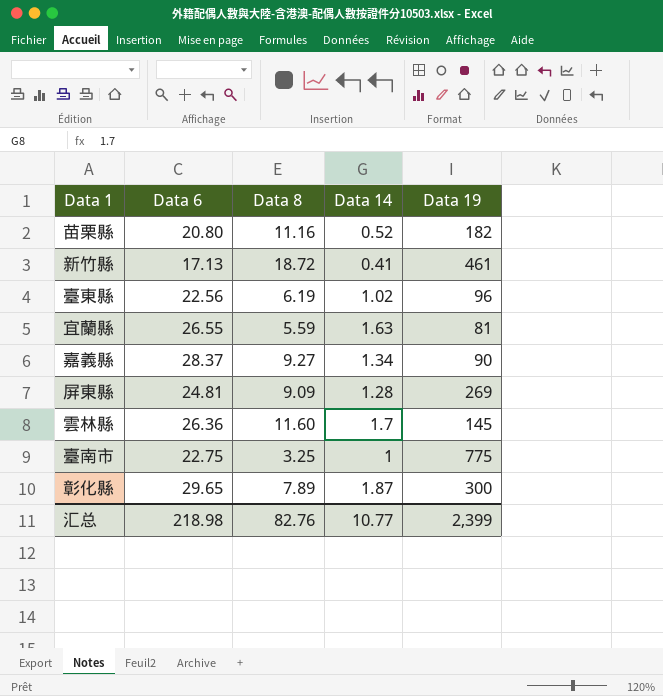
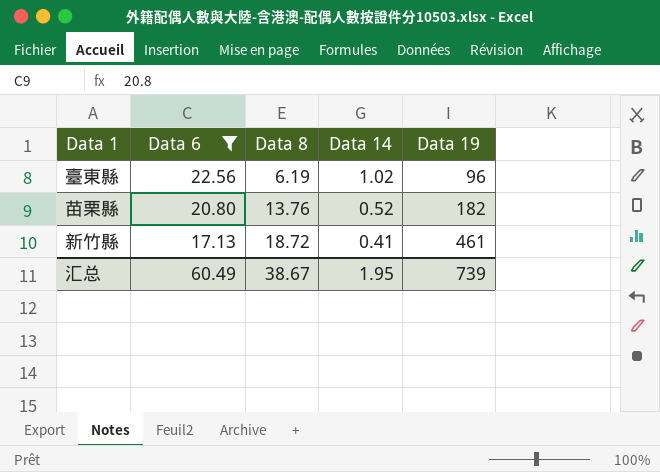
filter: none -> Data 6 <= 22.56
row order: none -> Data 6 descending
苗栗縣 | Data 8: 11.16 -> 13.76
汇总 | Data 6: 218.98 -> 60.49
汇总 | Data 8: 82.76 -> 38.67
汇总 | Data 14: 10.77 -> 1.95
汇总 | Data 19: 2,399 -> 739

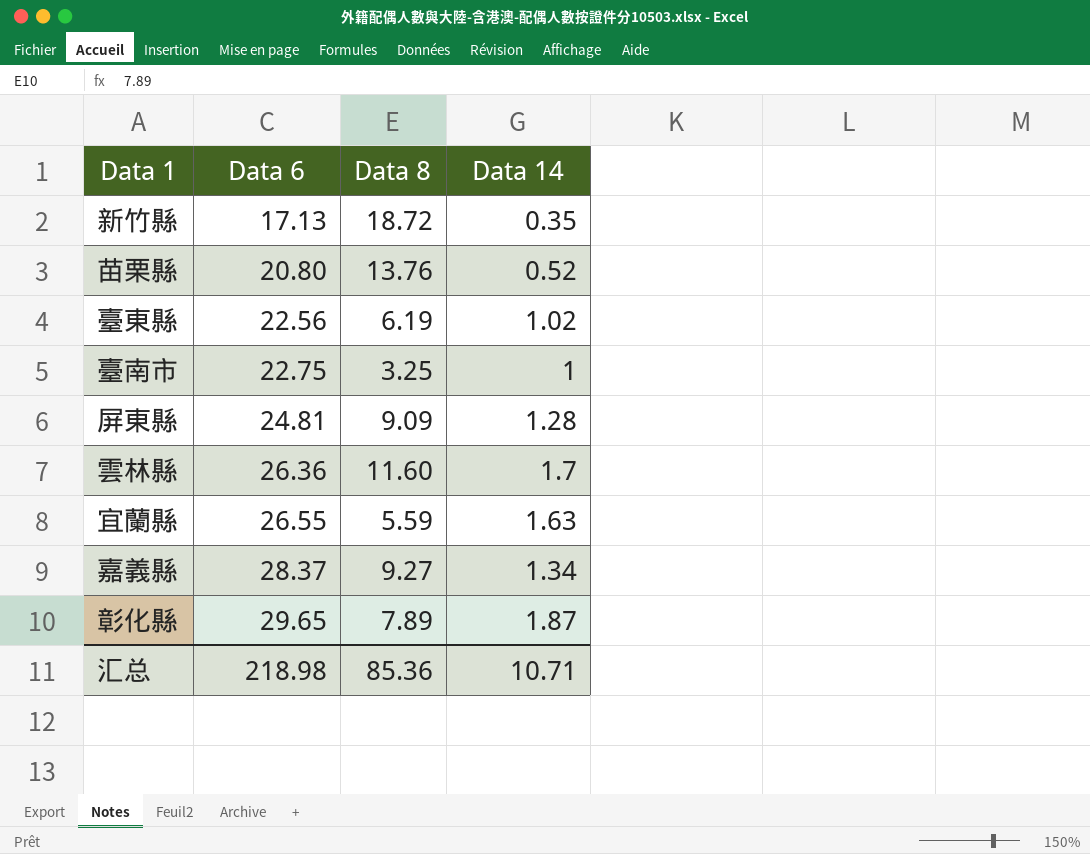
filter: Data 6 <= 22.56 -> none
row order: Data 6 descending -> Data 6 ascending
column Data 19 | position: 5 -> none
新竹縣 | Data 14: 0.41 -> 0.35
汇总 | Data 6: 60.49 -> 218.98
汇总 | Data 8: 38.67 -> 85.36
汇总 | Data 14: 1.95 -> 10.71

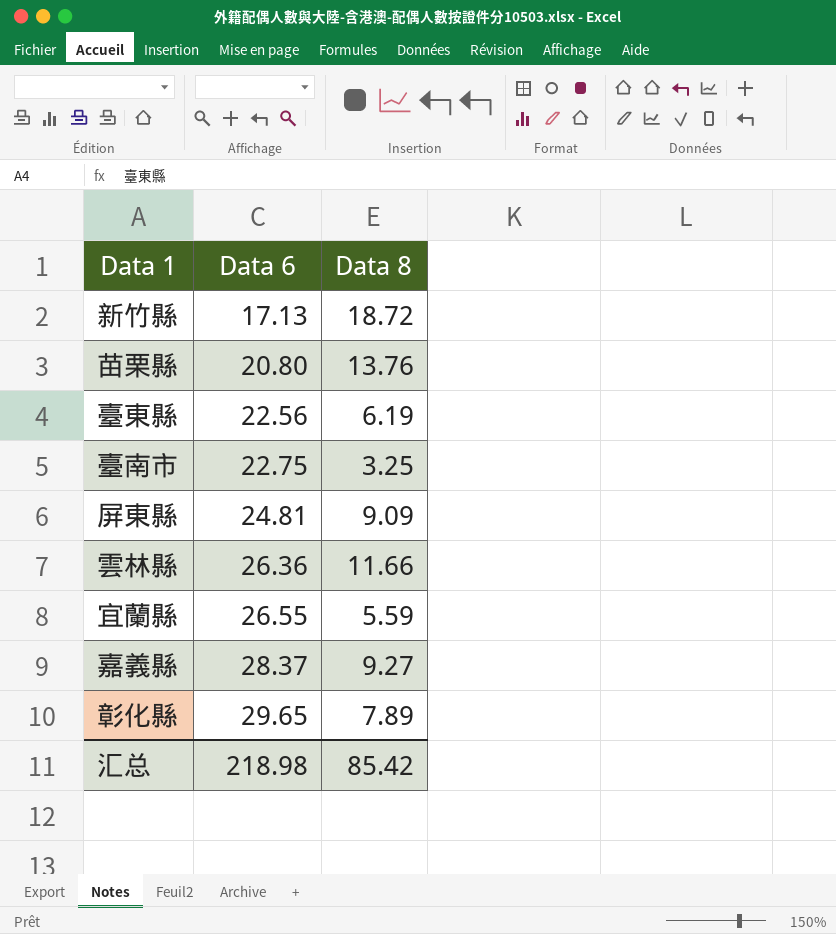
column Data 14 | position: 4 -> none
雲林縣 | Data 8: 11.60 -> 11.66
汇总 | Data 8: 85.36 -> 85.42

